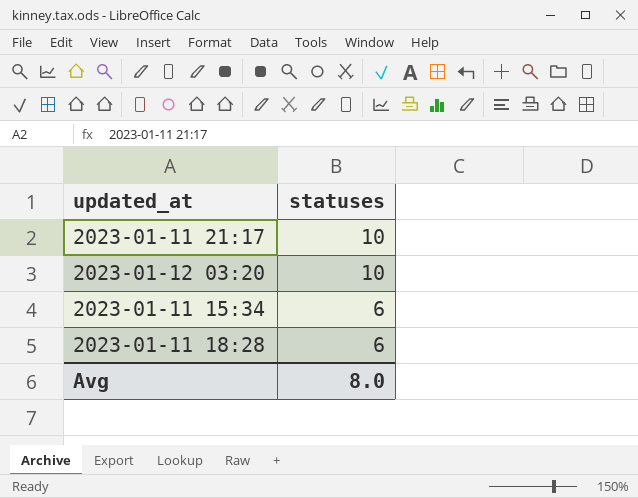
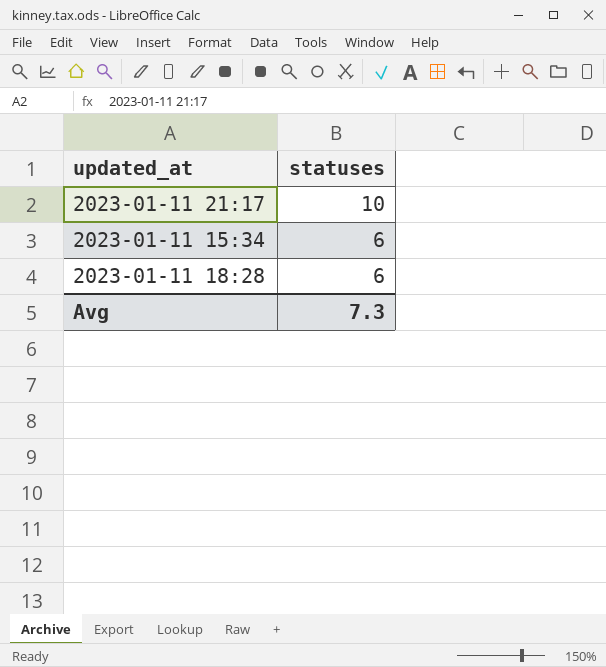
row 2023-01-12 03:20: 10 -> none
Avg | statuses: 8.0 -> 7.3

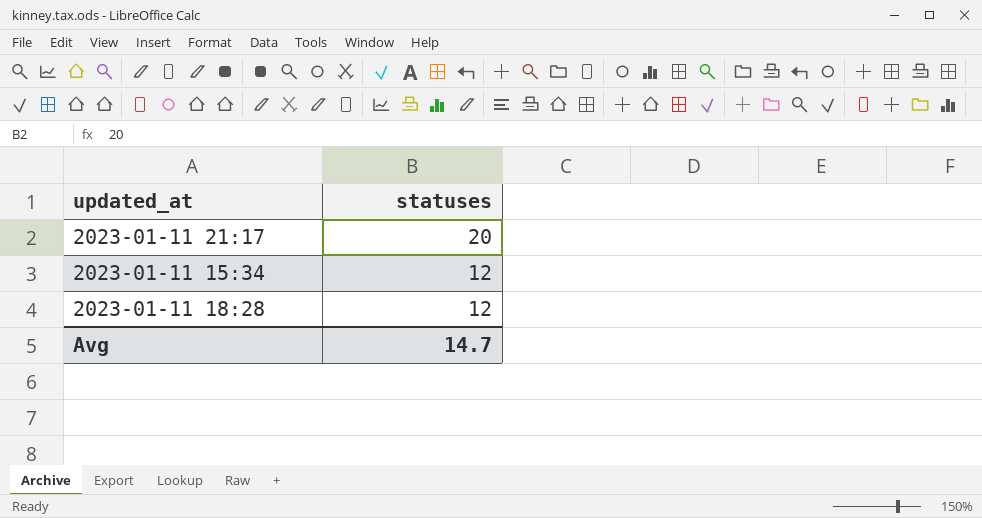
2023-01-11 21:17 | statuses: 10 -> 20
2023-01-11 15:34 | statuses: 6 -> 12
2023-01-11 18:28 | statuses: 6 -> 12
Avg | statuses: 7.3 -> 14.7

